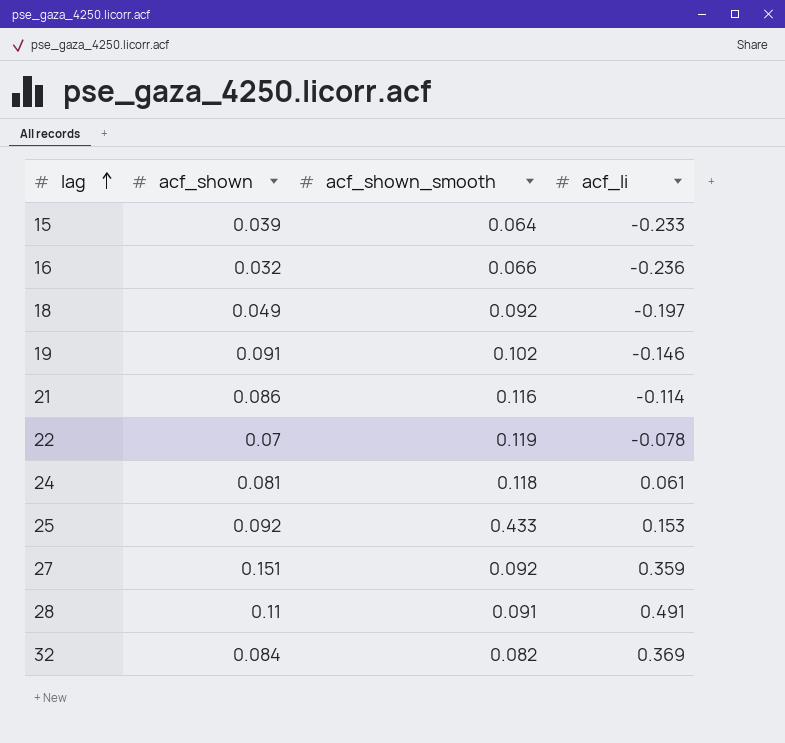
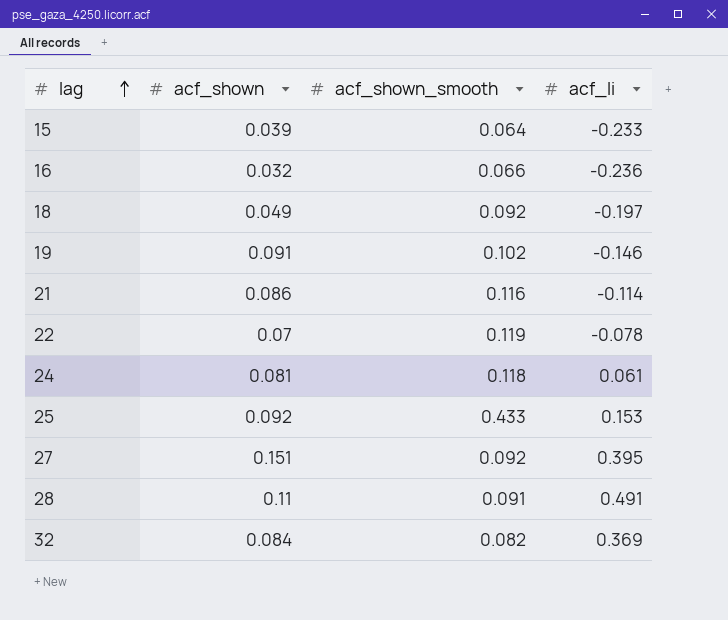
27 | acf_li: 0.359 -> 0.395

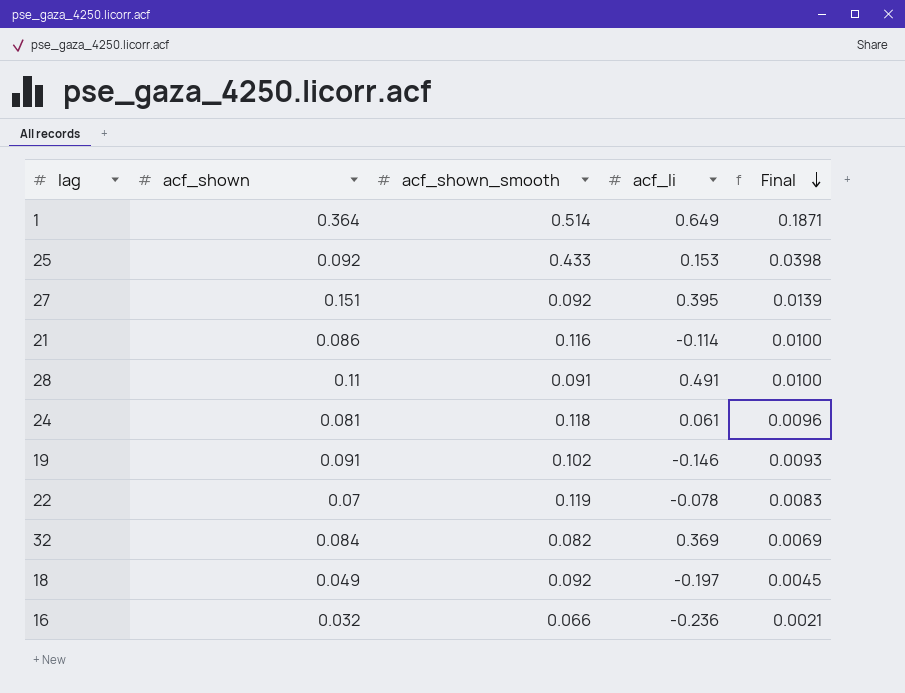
row order: lag ascending -> Final descending
column Final | formula: none -> [acf_shown] * [acf_shown_smooth]
row 15: 0.039 | 0.064 | -0.233 -> none
row 1: none -> 0.364 | 0.514 | 0.649 | 0.1871

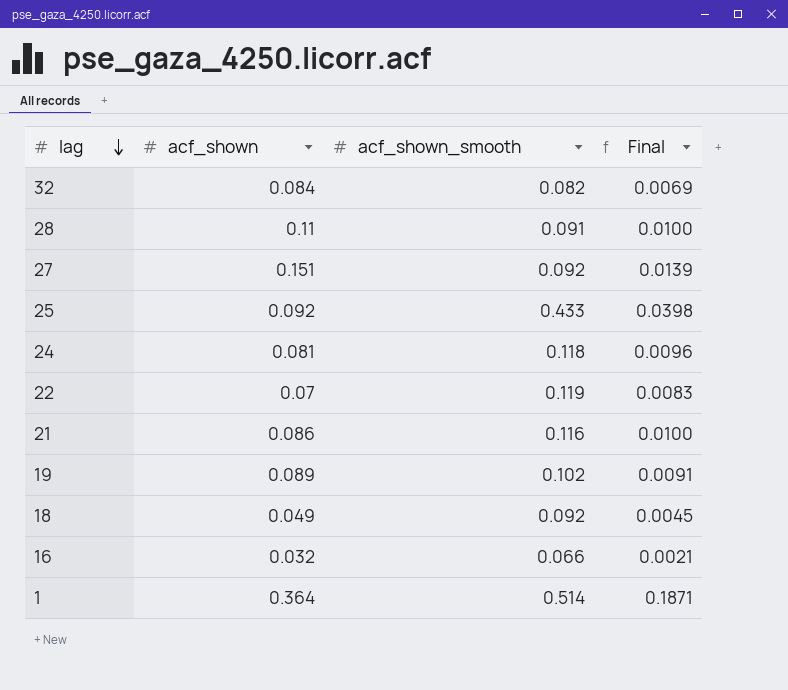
row order: Final descending -> lag descending
column acf_li | position: 4 -> none
19 | acf_shown: 0.091 -> 0.089
19 | Final: 0.0093 -> 0.0091

